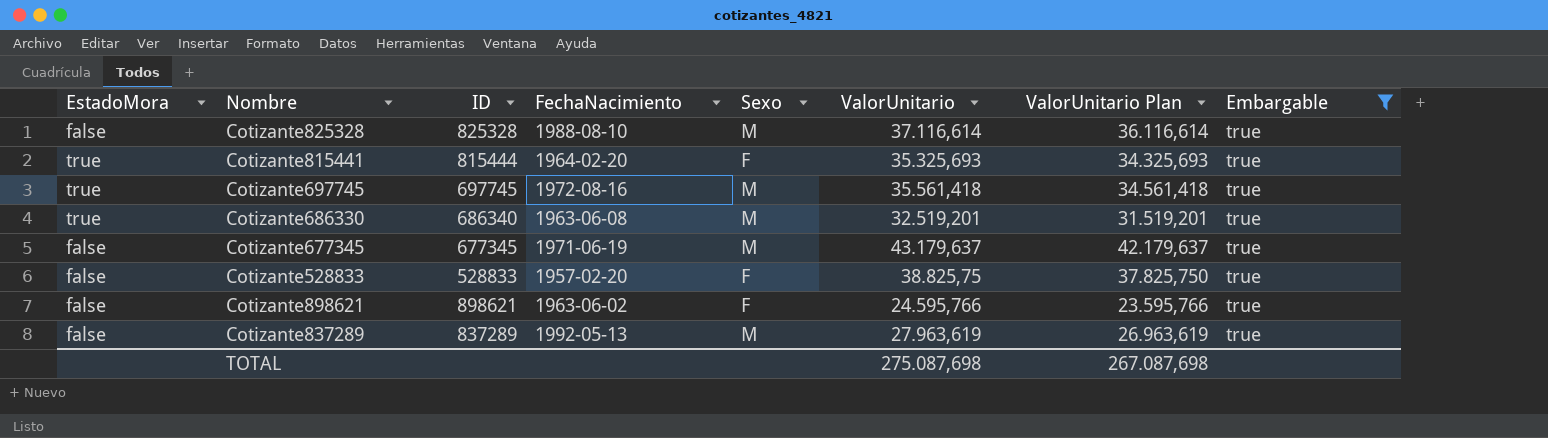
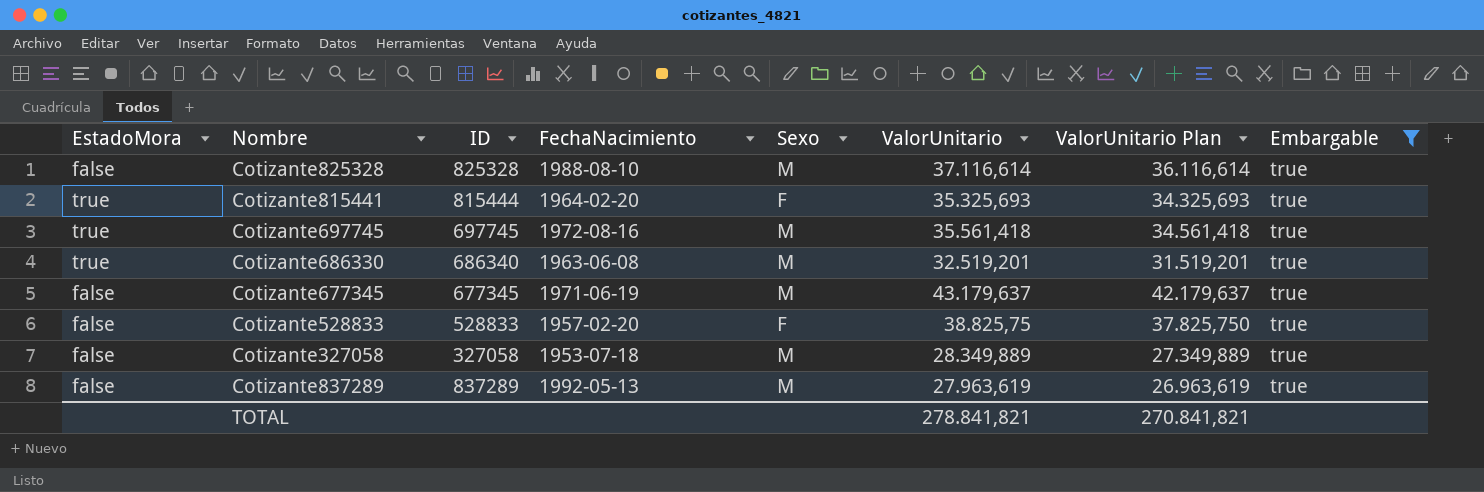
row Cotizante898621: false | 898621 | 1963-06-02 | F | 24.595,766 | 23.595,766 | true -> none
row Cotizante327058: none -> false | 327058 | 1953-07-18 | M | 28.349,889 | 27.349,889 | true
TOTAL | ValorUnitario: 275.087,698 -> 278.841,821
TOTAL | ValorUnitario Plan: 267.087,698 -> 270.841,821

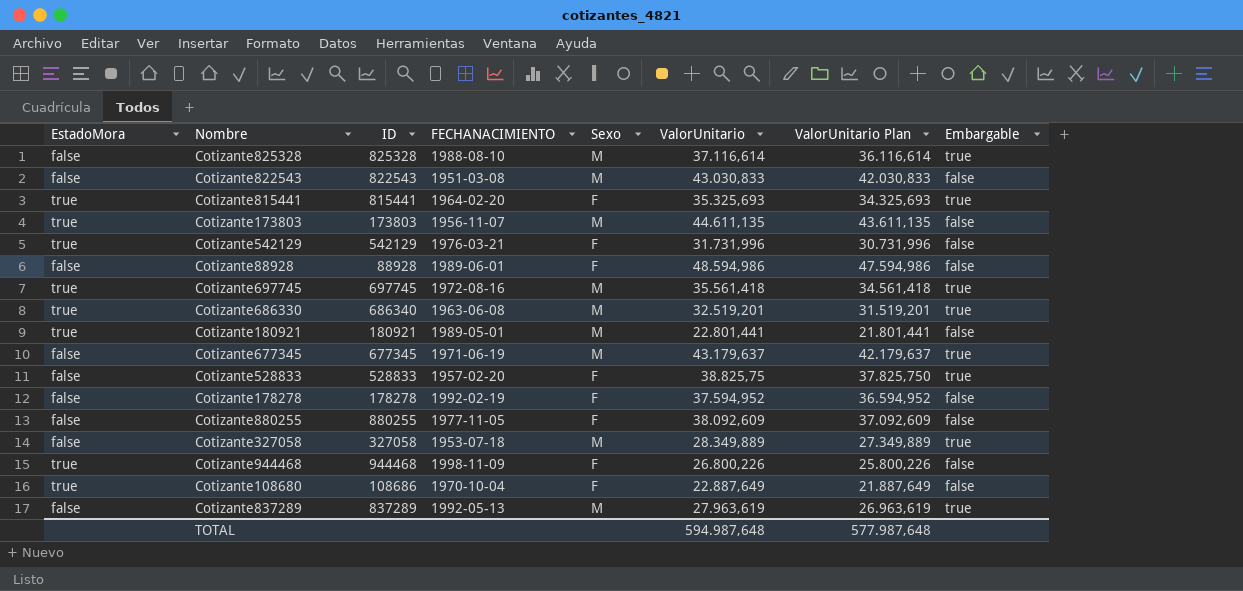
filter: Embargable = true -> none
column name: FechaNacimiento -> FECHANACIMIENTO
Cotizante815441 | ID: 815444 -> 815441
TOTAL | ValorUnitario: 278.841,821 -> 594.987,648
TOTAL | ValorUnitario Plan: 270.841,821 -> 577.987,648

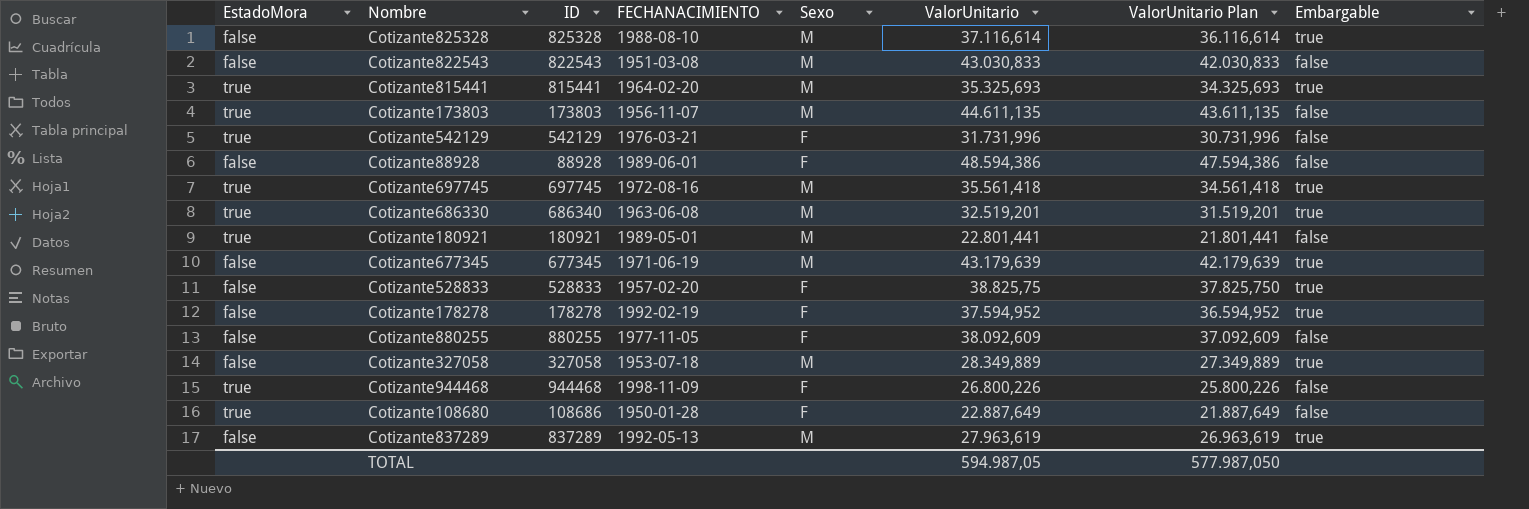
Cotizante815441 | Sexo: F -> M
Cotizante88928 | ValorUnitario: 48.594,986 -> 48.594,386
Cotizante88928 | ValorUnitario Plan: 47.594,986 -> 47.594,386
Cotizante677345 | ValorUnitario: 43.179,637 -> 43.179,639
Cotizante677345 | ValorUnitario Plan: 42.179,637 -> 42.179,639
Cotizante178278 | Embargable: false -> true
Cotizante108680 | FECHANACIMIENTO: 1970-10-04 -> 1950-01-28
TOTAL | ValorUnitario: 594.987,648 -> 594.987,05
TOTAL | ValorUnitario Plan: 577.987,648 -> 577.987,050

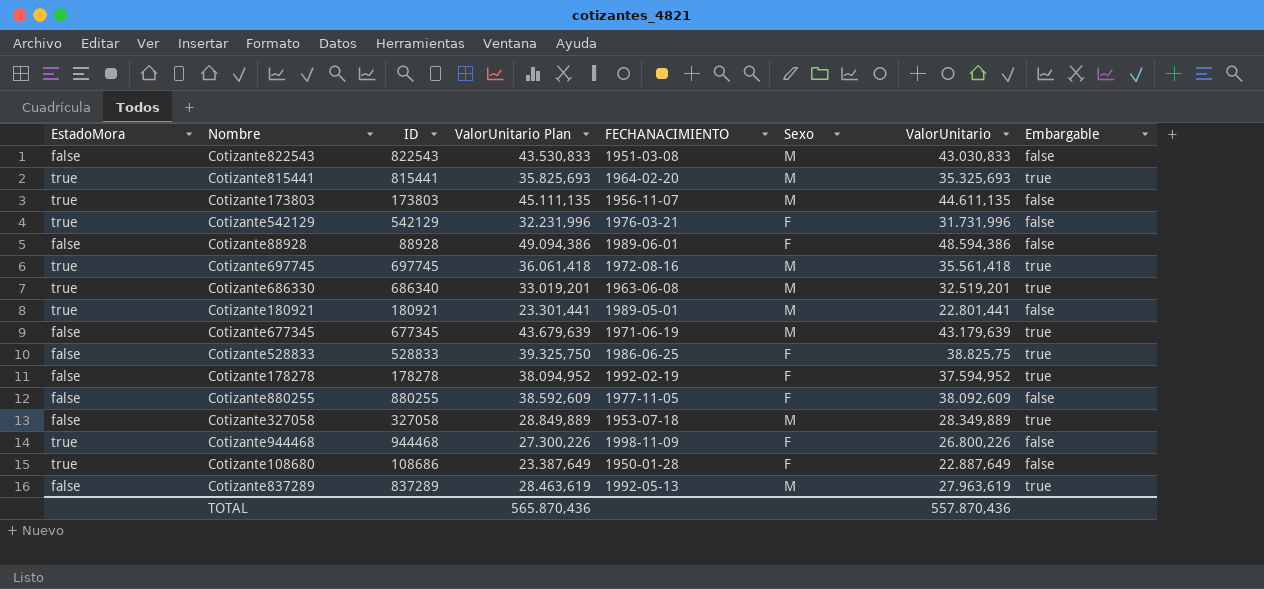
column ValorUnitario Plan | formula: [ValorUnitario] - 1000 -> [ValorUnitario] + 500
column ValorUnitario Plan | position: 7 -> 4
row Cotizante825328: false | 825328 | 1988-08-10 | M | 37.116,614 | 36.116,614 | true -> none
Cotizante528833 | FECHANACIMIENTO: 1957-02-20 -> 1986-06-25
TOTAL | ValorUnitario Plan: 577.987,050 -> 565.870,436
TOTAL | ValorUnitario: 594.987,05 -> 557.870,436

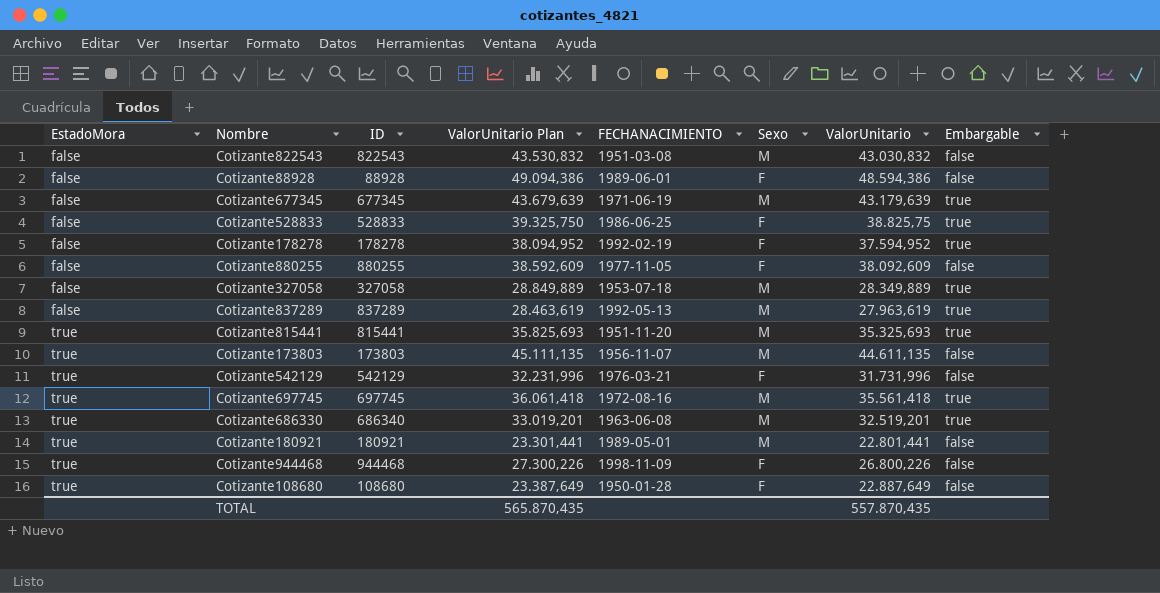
row order: none -> EstadoMora ascending
Cotizante822543 | ValorUnitario Plan: 43.530,833 -> 43.530,832
Cotizante822543 | ValorUnitario: 43.030,833 -> 43.030,832
Cotizante815441 | FECHANACIMIENTO: 1964-02-20 -> 1951-11-20
Cotizante108680 | ID: 108686 -> 108680
TOTAL | ValorUnitario Plan: 565.870,436 -> 565.870,435
TOTAL | ValorUnitario: 557.870,436 -> 557.870,435

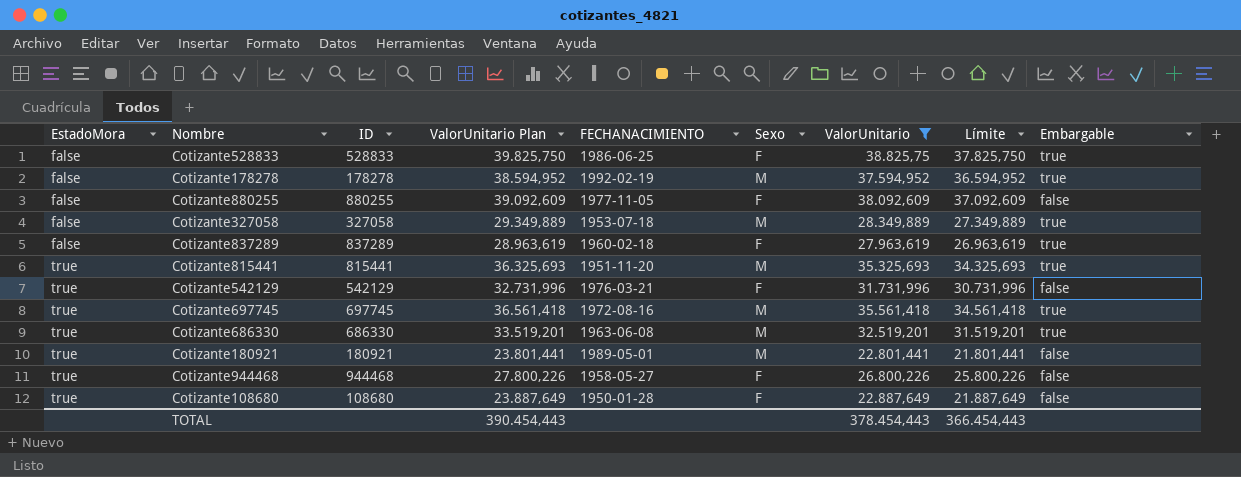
filter: none -> ValorUnitario <= 38.825,75
column ValorUnitario Plan | formula: [ValorUnitario] + 500 -> [ValorUnitario] + 1000
column Límite | formula: none -> [ValorUnitario] - 1000
Cotizante178278 | Sexo: F -> M
Cotizante837289 | FECHANACIMIENTO: 1992-05-13 -> 1960-02-18
Cotizante837289 | Sexo: M -> F
Cotizante686330 | ID: 686340 -> 686330
Cotizante944468 | FECHANACIMIENTO: 1998-11-09 -> 1958-05-27
TOTAL | ValorUnitario Plan: 565.870,435 -> 390.454,443
TOTAL | ValorUnitario: 557.870,435 -> 378.454,443

